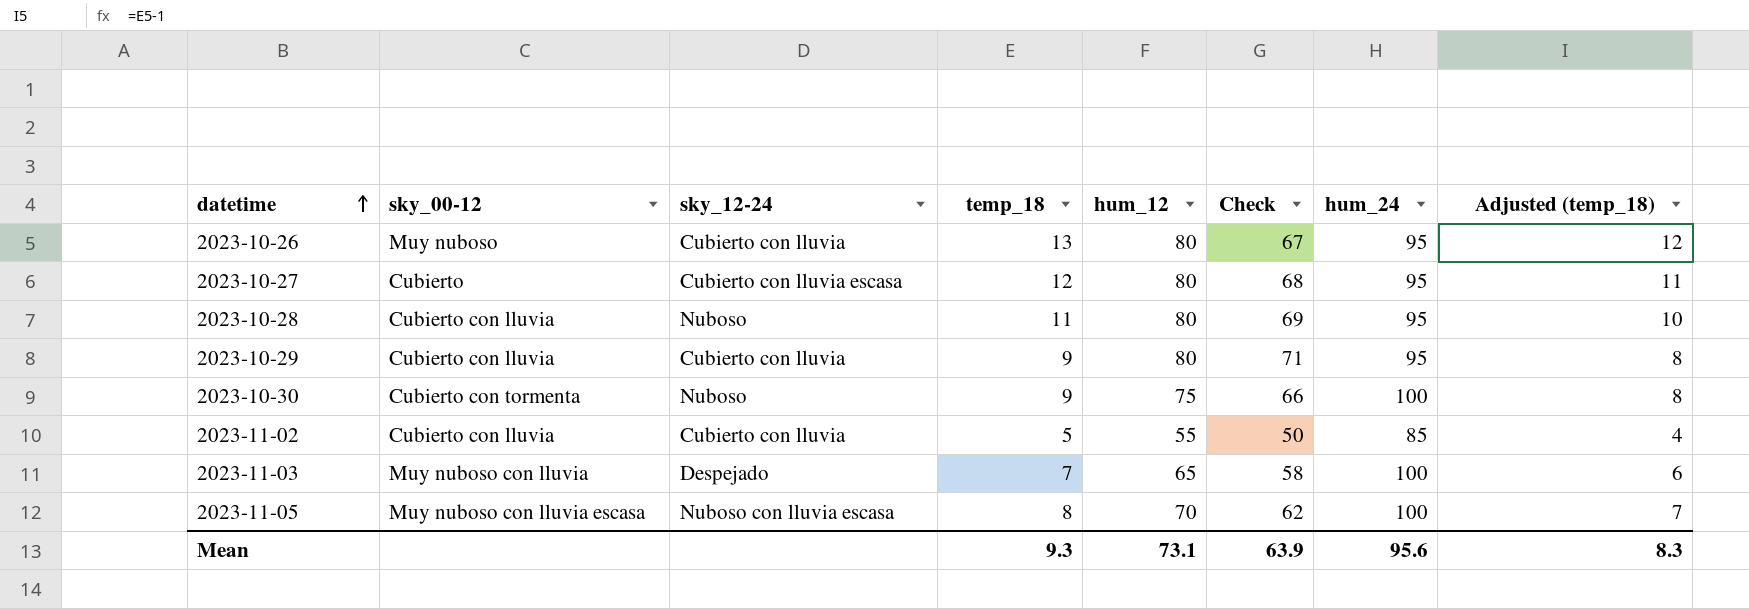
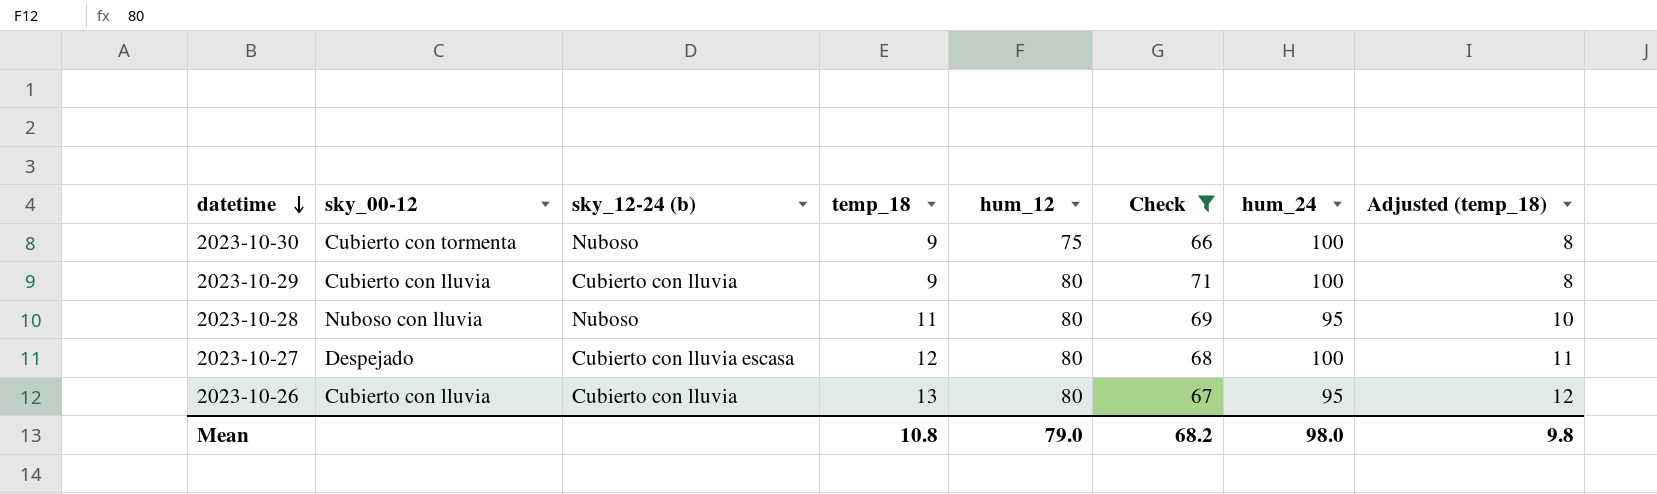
filter: none -> Check >= 66
row order: datetime ascending -> datetime descending
column name: sky_12-24 -> sky_12-24 (b)
2023-10-29 | hum_24: 95 -> 100
2023-10-28 | sky_00-12: Cubierto con lluvia -> Nuboso con lluvia
2023-10-27 | sky_00-12: Cubierto -> Despejado
2023-10-27 | hum_24: 95 -> 100
2023-10-26 | sky_00-12: Muy nuboso -> Cubierto con lluvia
Mean | temp_18: 9.3 -> 10.8
Mean | hum_12: 73.1 -> 79.0
Mean | Check: 63.9 -> 68.2
Mean | hum_24: 95.6 -> 98.0
Mean | Adjusted (temp_18): 8.3 -> 9.8

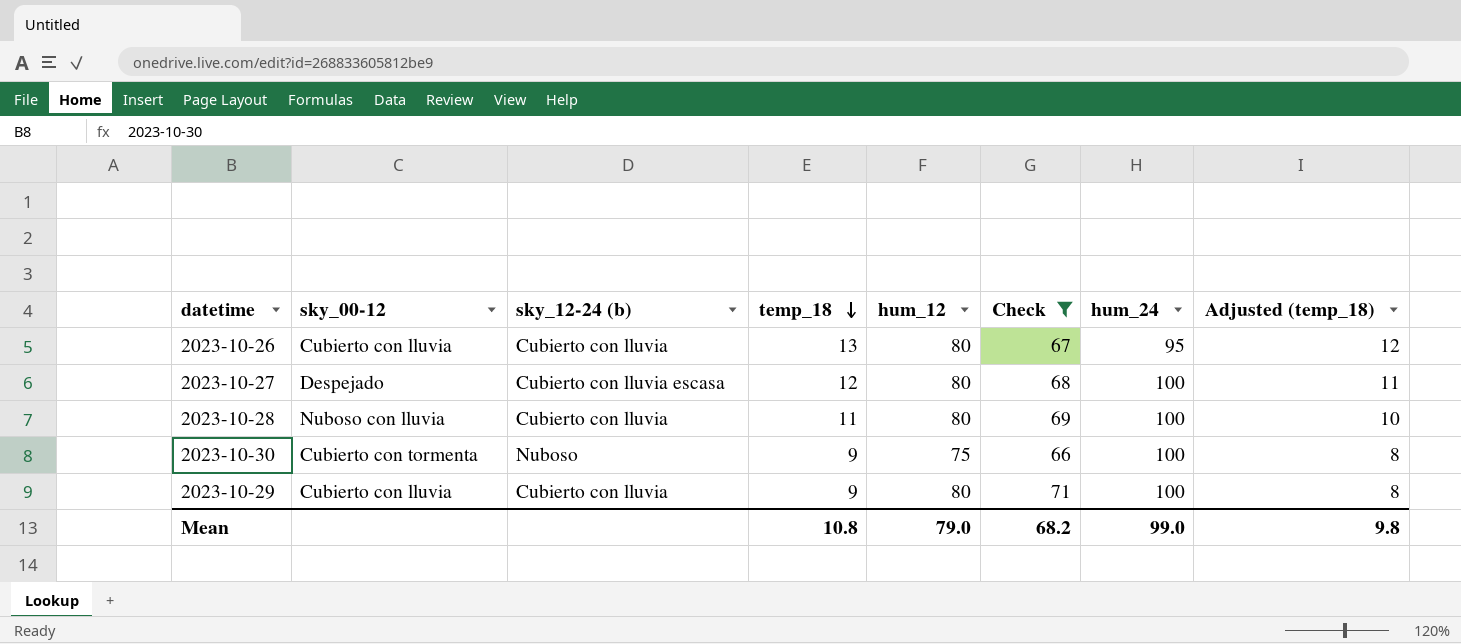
row order: datetime descending -> temp_18 descending
2023-10-28 | sky_12-24 (b): Nuboso -> Cubierto con lluvia
2023-10-28 | hum_24: 95 -> 100
Mean | hum_24: 98.0 -> 99.0

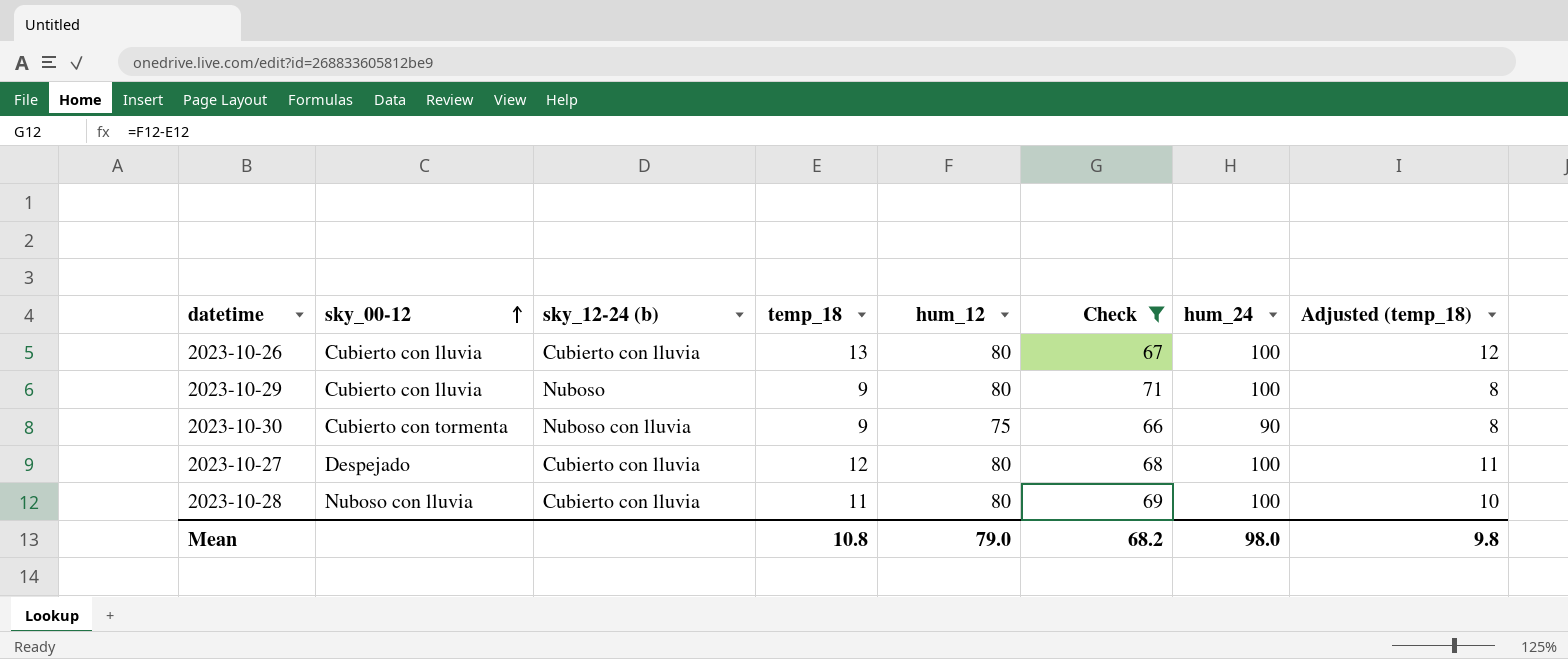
row order: temp_18 descending -> sky_00-12 ascending
2023-10-26 | hum_24: 95 -> 100
2023-10-29 | sky_12-24 (b): Cubierto con lluvia -> Nuboso
2023-10-30 | sky_12-24 (b): Nuboso -> Nuboso con lluvia
2023-10-30 | hum_24: 100 -> 90
2023-10-27 | sky_12-24 (b): Cubierto con lluvia escasa -> Cubierto con lluvia
Mean | hum_24: 99.0 -> 98.0

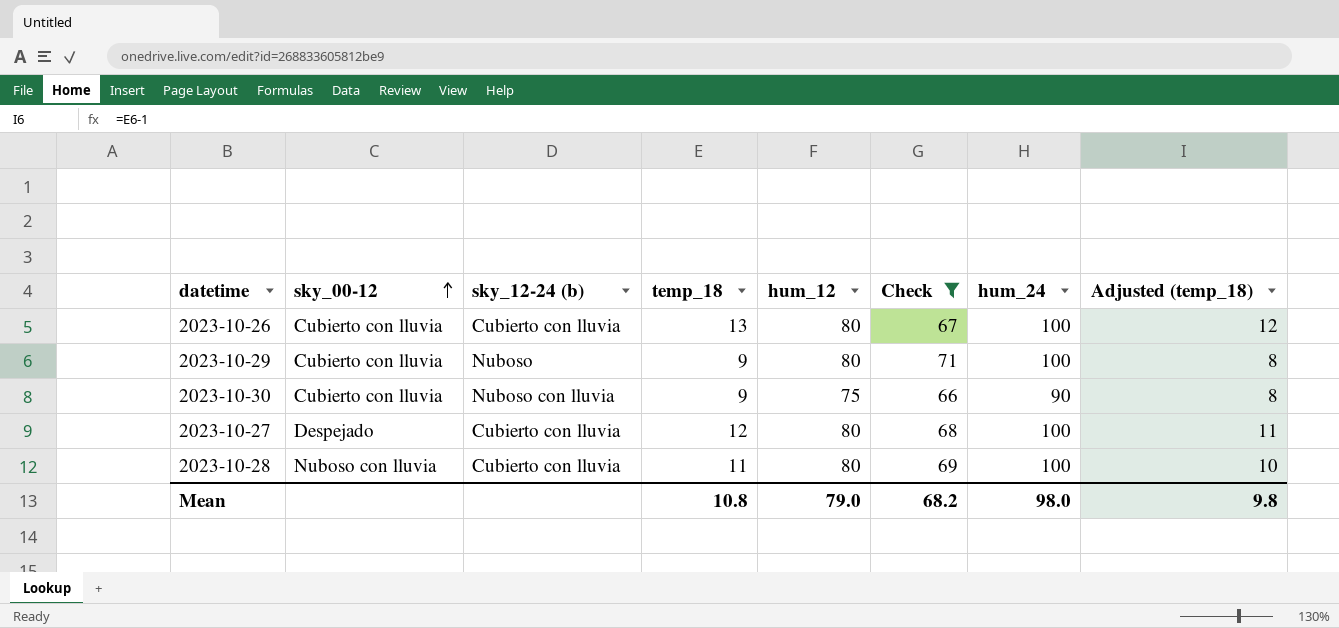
2023-10-30 | sky_00-12: Cubierto con tormenta -> Cubierto con lluvia

